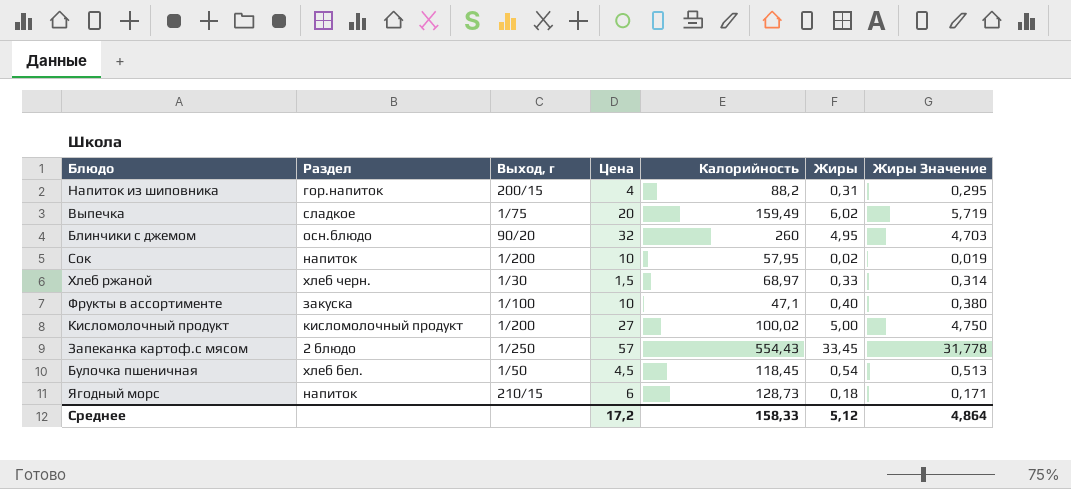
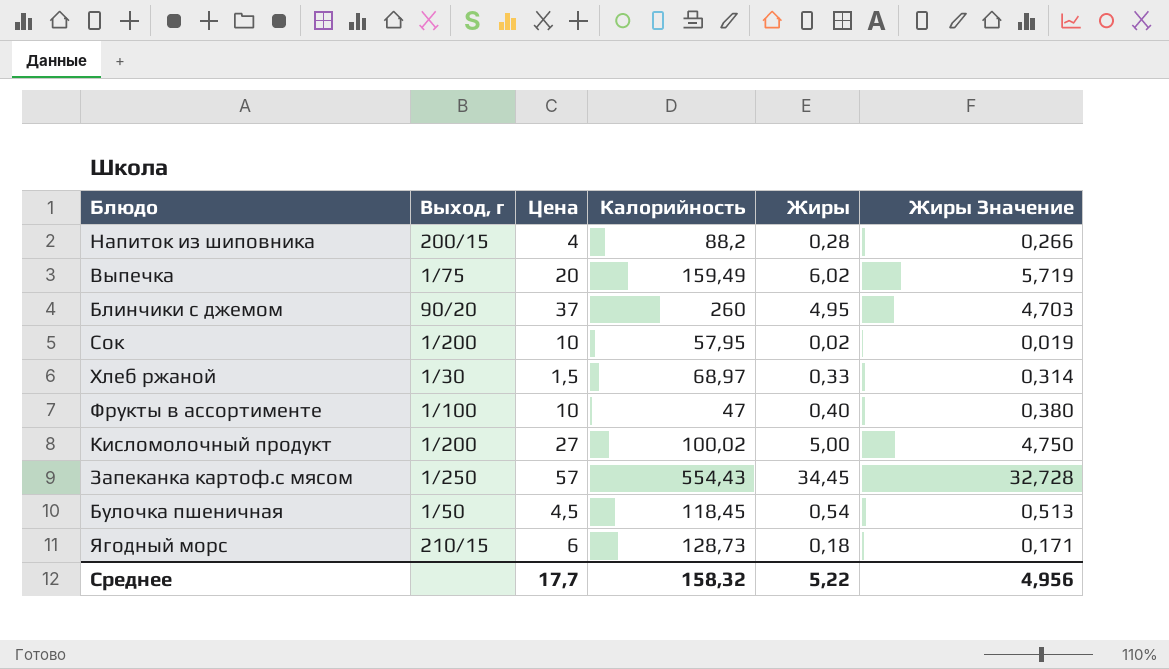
column Раздел | position: 2 -> none
Напиток из шиповника | Жиры: 0,31 -> 0,28
Напиток из шиповника | Жиры Значение: 0,295 -> 0,266
Блинчики с джемом | Цена: 32 -> 37
Фрукты в ассортименте | Калорийность: 47,1 -> 47
Запеканка картоф.с мясом | Жиры: 33,45 -> 34,45
Запеканка картоф.с мясом | Жиры Значение: 31,778 -> 32,728
Среднее | Цена: 17,2 -> 17,7
Среднее | Калорийность: 158,33 -> 158,32
Среднее | Жиры: 5,12 -> 5,22
Среднее | Жиры Значение: 4,864 -> 4,956

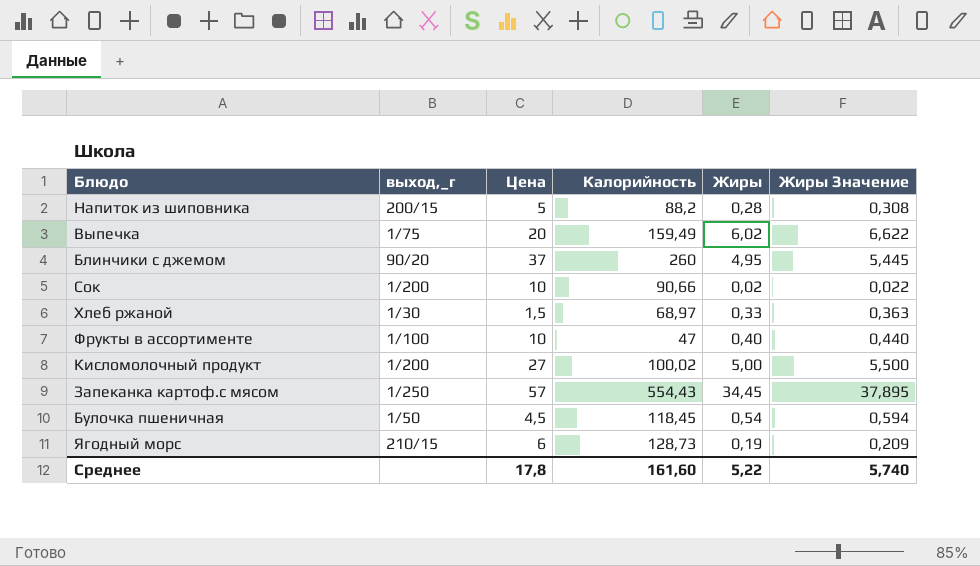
column name: Выход, г -> выход,_г
column Жиры Значение | formula: [Жиры] * 0,95 -> [Жиры] * 1,1
Напиток из шиповника | Цена: 4 -> 5
Сок | Калорийность: 57,95 -> 90,66
Ягодный морс | Жиры: 0,18 -> 0,19
Среднее | Цена: 17,7 -> 17,8
Среднее | Калорийность: 158,32 -> 161,60
Среднее | Жиры Значение: 4,956 -> 5,740

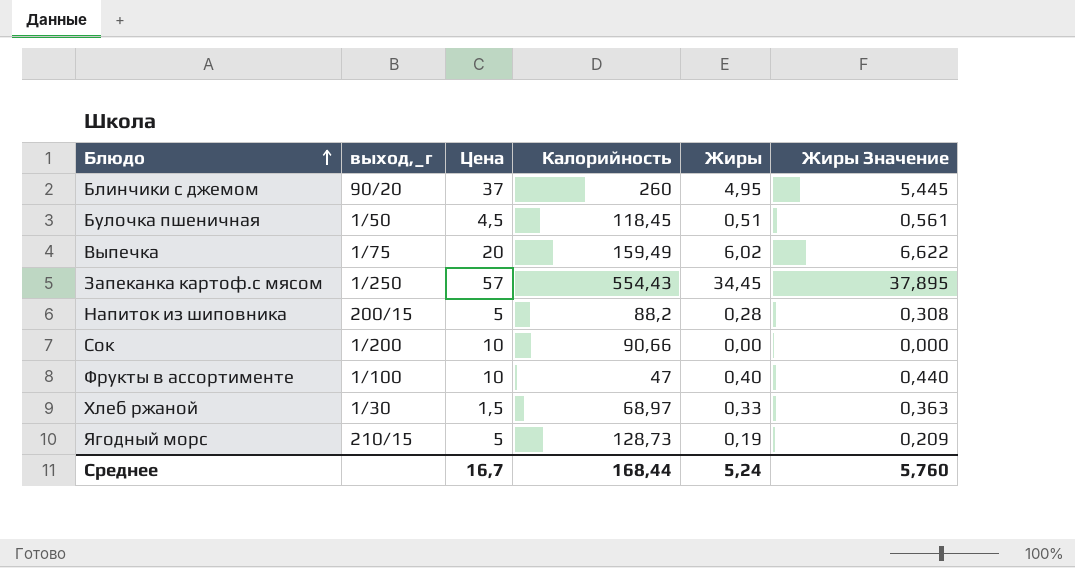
row order: none -> Блюдо ascending
row Кисломолочный продукт: 1/200 | 27 | 100,02 | 5,00 | 5,500 -> none
Булочка пшеничная | Жиры: 0,54 -> 0,51
Булочка пшеничная | Жиры Значение: 0,594 -> 0,561
Сок | Жиры: 0,02 -> 0,00
Сок | Жиры Значение: 0,022 -> 0,000
Ягодный морс | Цена: 6 -> 5
Среднее | Цена: 17,8 -> 16,7
Среднее | Калорийность: 161,60 -> 168,44
Среднее | Жиры: 5,22 -> 5,24
Среднее | Жиры Значение: 5,740 -> 5,760

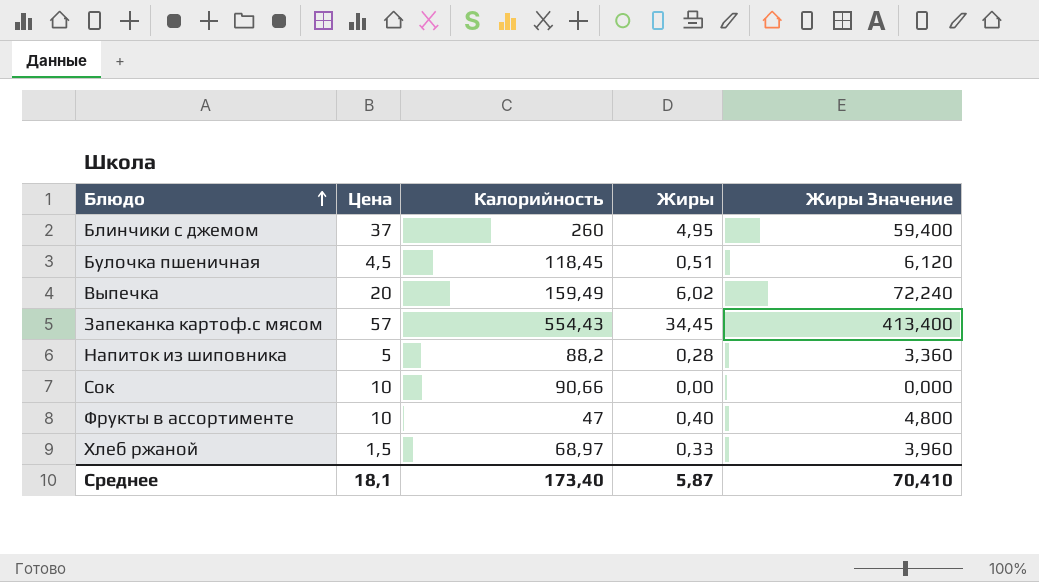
column выход,_г | position: 2 -> none
column Жиры Значение | formula: [Жиры] * 1,1 -> [Жиры] * 12
row Ягодный морс: 210/15 | 5 | 128,73 | 0,19 | 0,209 -> none
Среднее | Цена: 16,7 -> 18,1
Среднее | Калорийность: 168,44 -> 173,40
Среднее | Жиры: 5,24 -> 5,87
Среднее | Жиры Значение: 5,760 -> 70,410

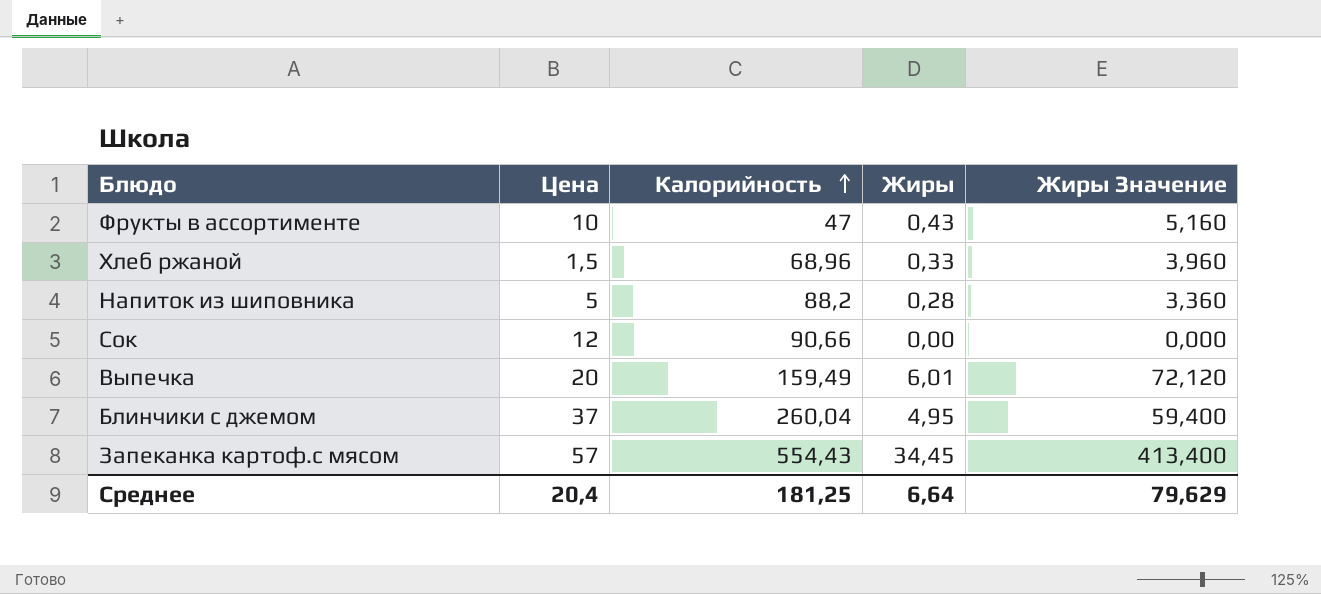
row order: Блюдо ascending -> Калорийность ascending
row Булочка пшеничная: 4,5 | 118,45 | 0,51 | 6,120 -> none
Фрукты в ассортименте | Жиры: 0,40 -> 0,43
Фрукты в ассортименте | Жиры Значение: 4,800 -> 5,160
Хлеб ржаной | Калорийность: 68,97 -> 68,96
Сок | Цена: 10 -> 12
Выпечка | Жиры: 6,02 -> 6,01
Выпечка | Жиры Значение: 72,240 -> 72,120
Блинчики с джемом | Калорийность: 260 -> 260,04
Среднее | Цена: 18,1 -> 20,4
Среднее | Калорийность: 173,40 -> 181,25
Среднее | Жиры: 5,87 -> 6,64
Среднее | Жиры Значение: 70,410 -> 79,629

